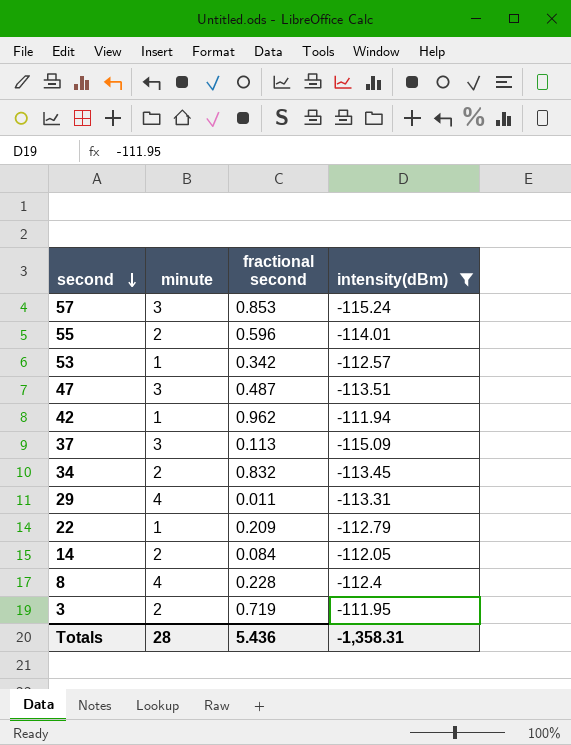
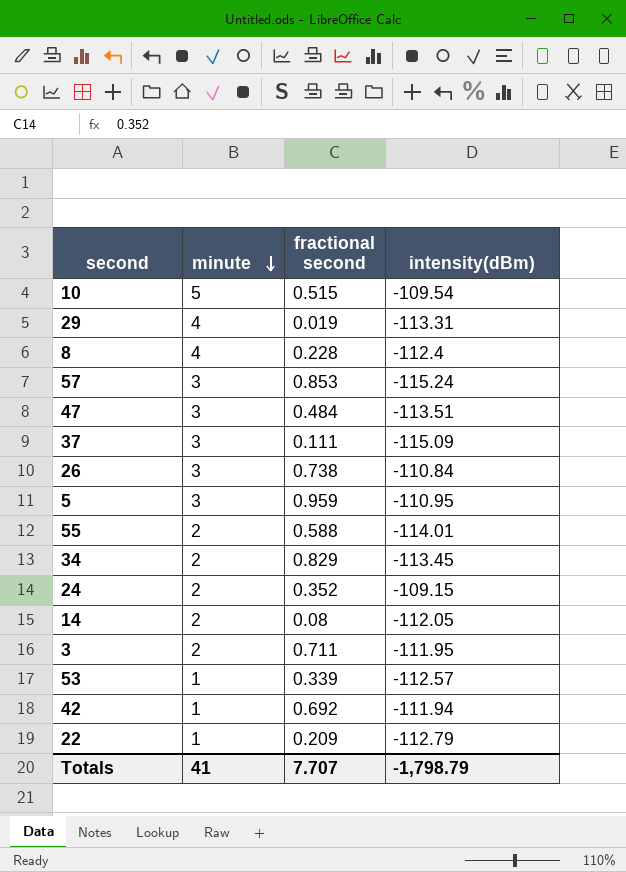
filter: intensity(dBm) <= -111.94 -> none
row order: second descending -> minute descending
29 | fractional second: 0.011 -> 0.019
47 | fractional second: 0.487 -> 0.484
37 | fractional second: 0.113 -> 0.111
55 | fractional second: 0.596 -> 0.588
34 | fractional second: 0.832 -> 0.829
14 | fractional second: 0.084 -> 0.08
3 | fractional second: 0.719 -> 0.711
53 | fractional second: 0.342 -> 0.339
42 | fractional second: 0.962 -> 0.692
Totals | minute: 28 -> 41
Totals | fractional second: 5.436 -> 7.707
Totals | intensity(dBm): -1,358.31 -> -1,798.79

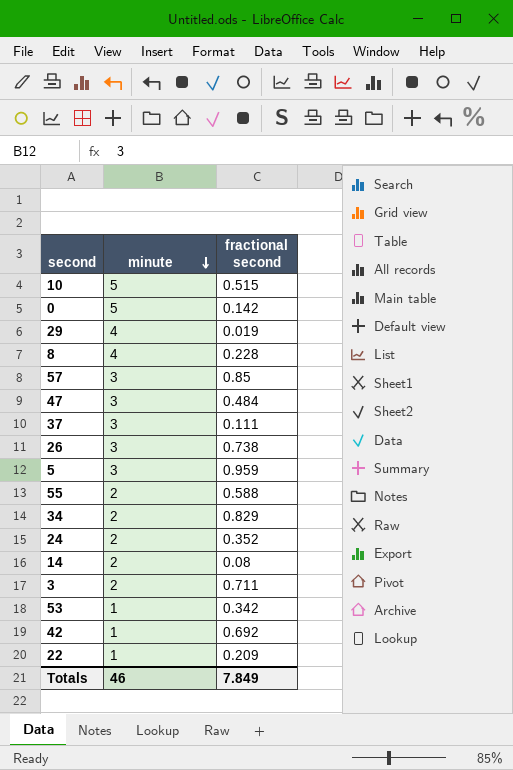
column intensity(dBm) | position: 4 -> none
row 0: none -> 5 | 0.142
57 | fractional second: 0.853 -> 0.85
53 | fractional second: 0.339 -> 0.342
Totals | minute: 41 -> 46
Totals | fractional second: 7.707 -> 7.849

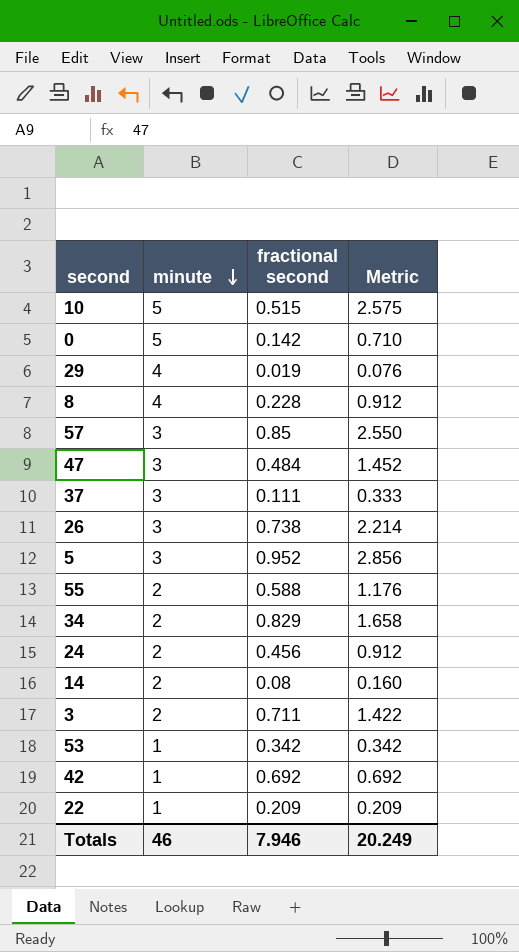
column Metric | formula: none -> [minute] * [fractional second]
5 | fractional second: 0.959 -> 0.952
24 | fractional second: 0.352 -> 0.456
Totals | fractional second: 7.849 -> 7.946

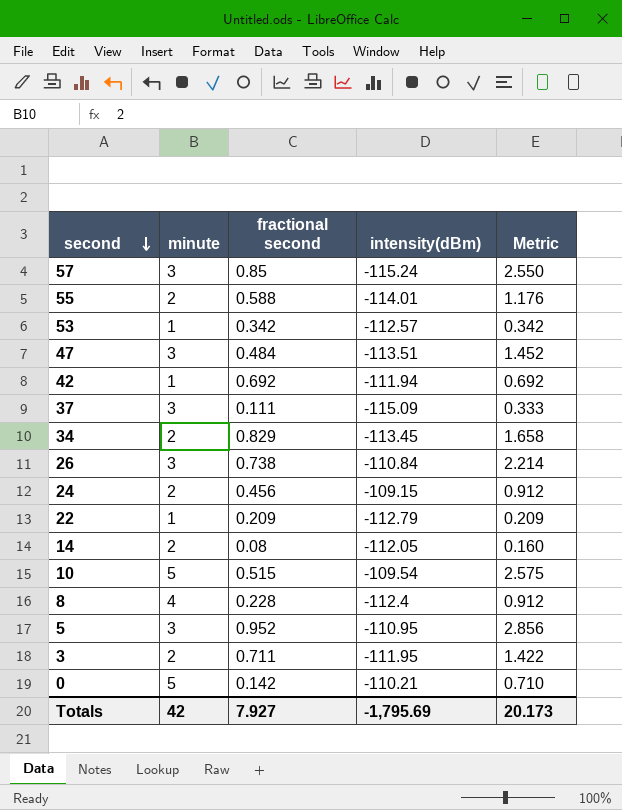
row order: minute descending -> second descending
column intensity(dBm) | position: none -> 4
row 29: 4 | 0.019 | 0.076 -> none
Totals | minute: 46 -> 42
Totals | fractional second: 7.946 -> 7.927
Totals | Metric: 20.249 -> 20.173

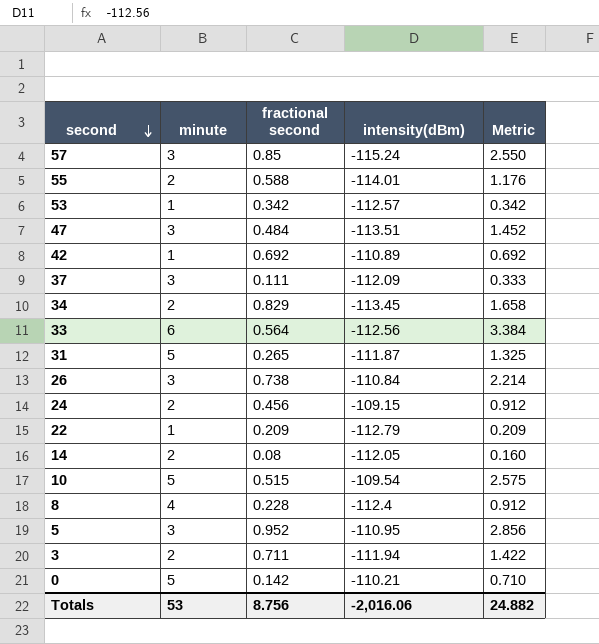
42 | intensity(dBm): -111.94 -> -110.89
37 | intensity(dBm): -115.09 -> -112.09
row 33: none -> 6 | 0.564 | -112.56 | 3.384
row 31: none -> 5 | 0.265 | -111.87 | 1.325
3 | intensity(dBm): -111.95 -> -111.94
Totals | minute: 42 -> 53
Totals | fractional second: 7.927 -> 8.756
Totals | intensity(dBm): -1,795.69 -> -2,016.06
Totals | Metric: 20.173 -> 24.882

